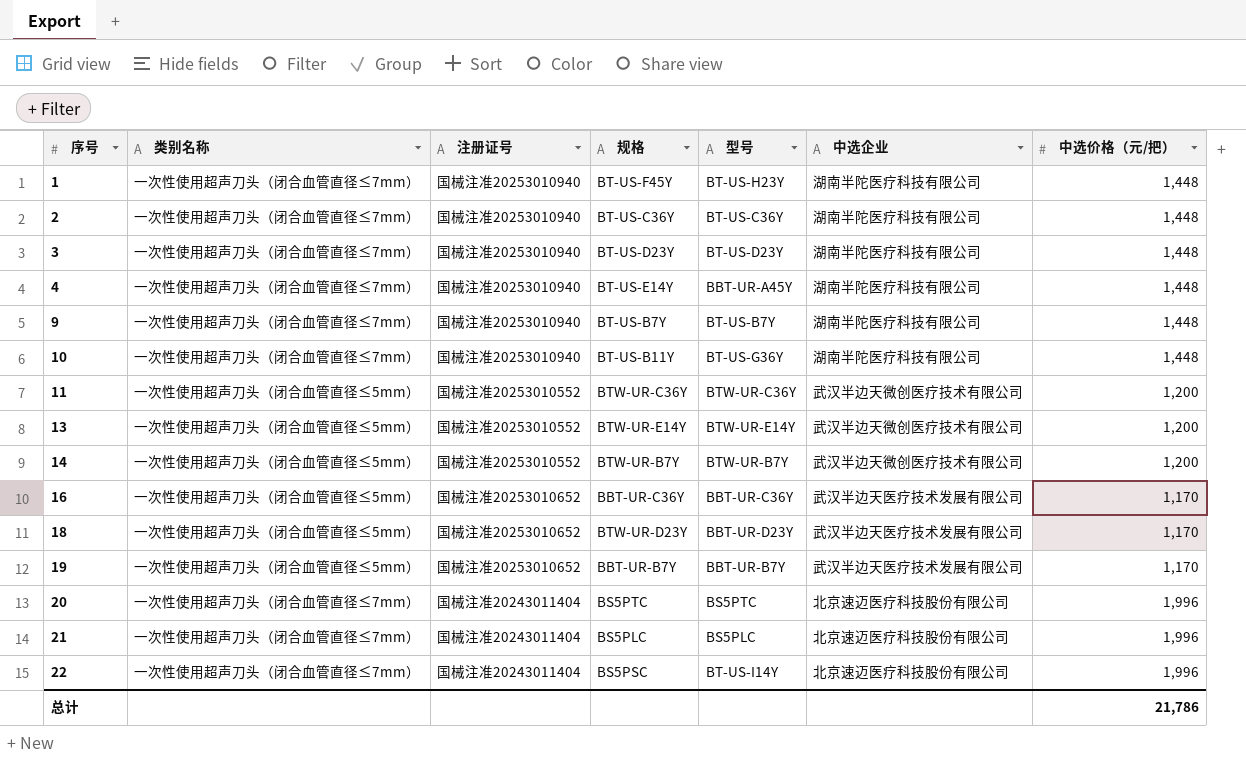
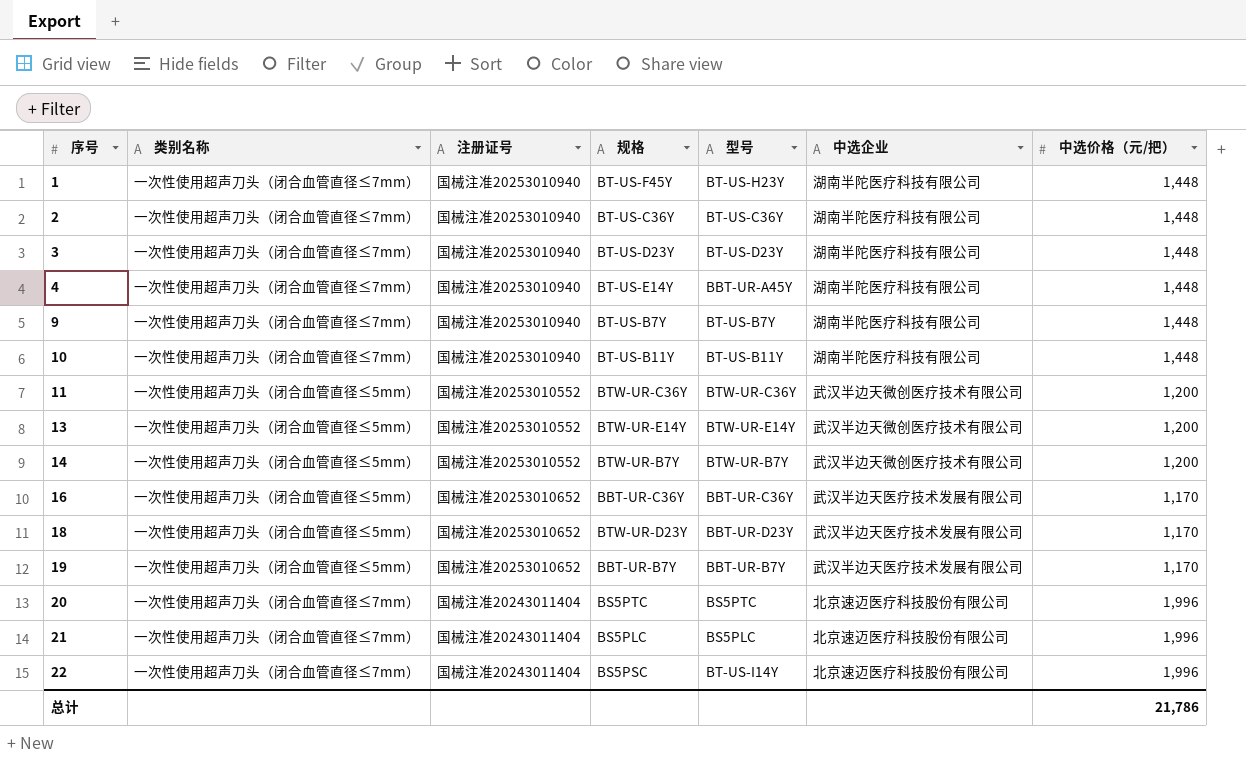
10 | 型号: BT-US-G36Y -> BT-US-B11Y

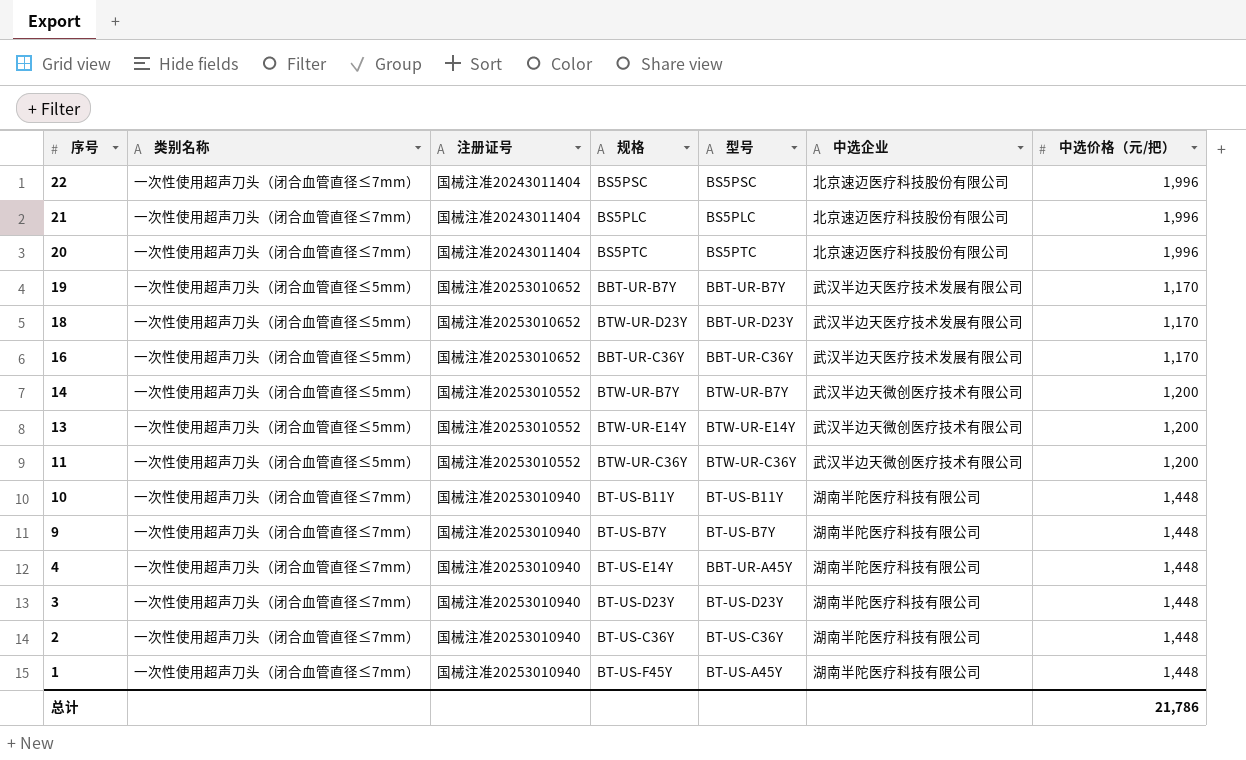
row order: 序号 ascending -> 序号 descending
22 | 型号: BT-US-I14Y -> BS5PSC
1 | 型号: BT-US-H23Y -> BT-US-A45Y

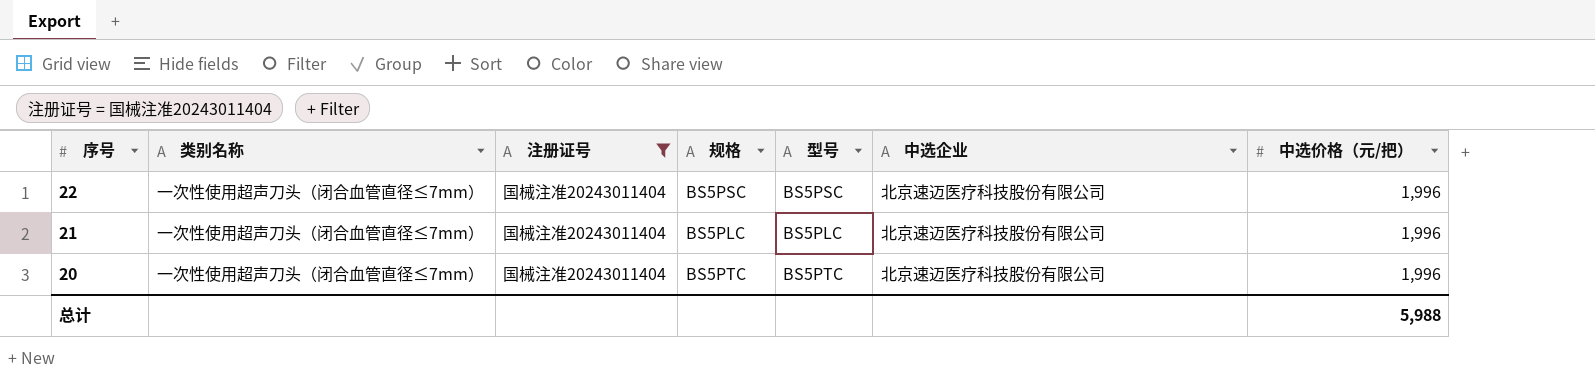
filter: none -> 注册证号 = 国械注准20243011404
总计 | 中选价格（元/把）: 21,786 -> 5,988

